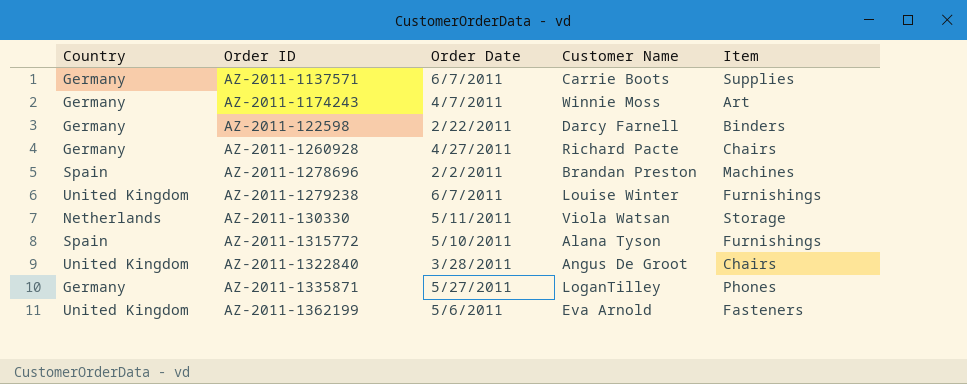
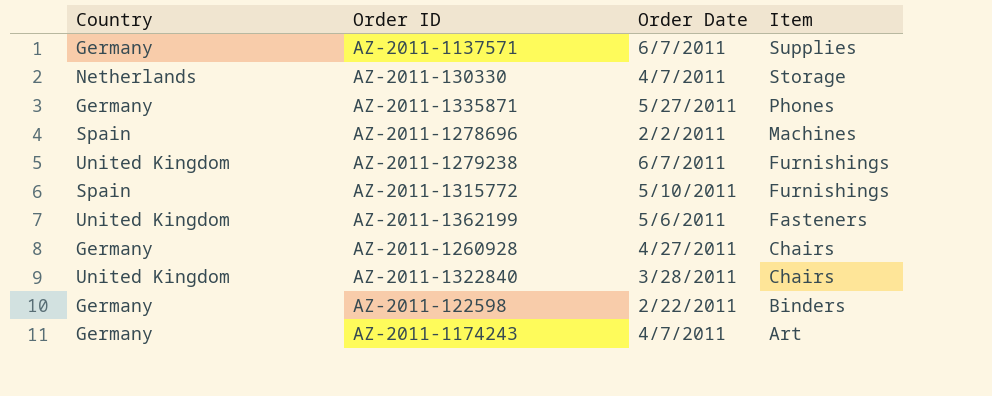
row order: none -> Item descending
column Customer Name | position: 4 -> none
AZ-2011-130330 | Order Date: 5/11/2011 -> 4/7/2011

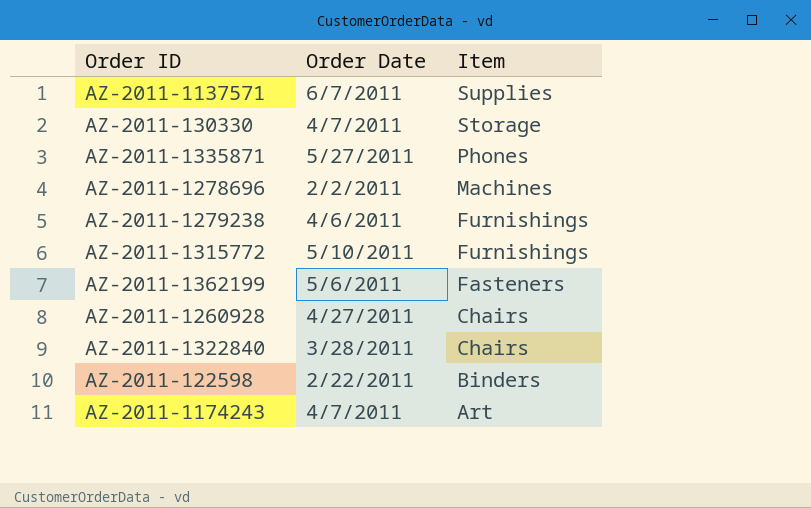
column Country | position: 1 -> none
AZ-2011-1279238 | Order Date: 6/7/2011 -> 4/6/2011

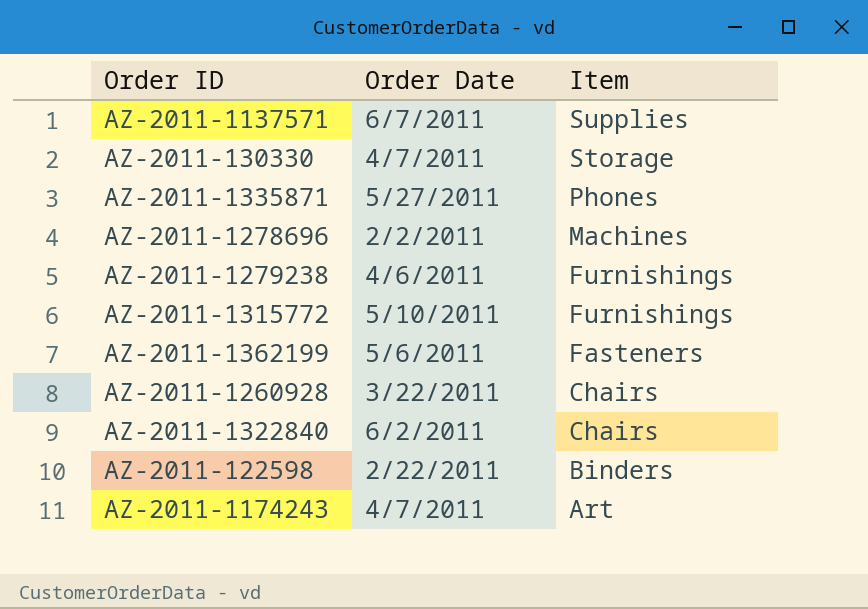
AZ-2011-1260928 | Order Date: 4/27/2011 -> 3/22/2011
AZ-2011-1322840 | Order Date: 3/28/2011 -> 6/2/2011

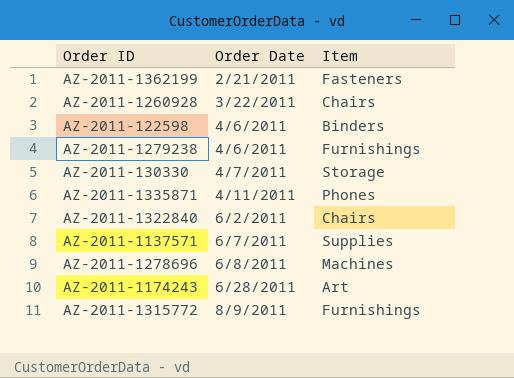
row order: Item descending -> Order Date ascending
AZ-2011-1362199 | Order Date: 5/6/2011 -> 2/21/2011
AZ-2011-122598 | Order Date: 2/22/2011 -> 4/6/2011
AZ-2011-1335871 | Order Date: 5/27/2011 -> 4/11/2011
AZ-2011-1278696 | Order Date: 2/2/2011 -> 6/8/2011
AZ-2011-1174243 | Order Date: 4/7/2011 -> 6/28/2011
AZ-2011-1315772 | Order Date: 5/10/2011 -> 8/9/2011

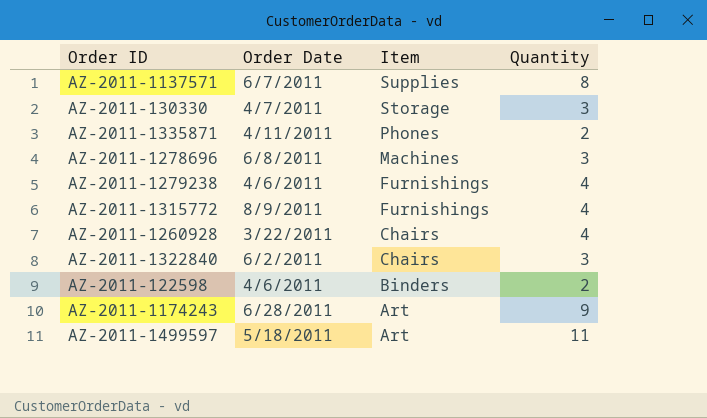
row order: Order Date ascending -> Item descending
column Quantity | position: none -> 4
row AZ-2011-1362199: 2/21/2011 | Fasteners -> none
row AZ-2011-1499597: none -> 5/18/2011 | Art | 11

